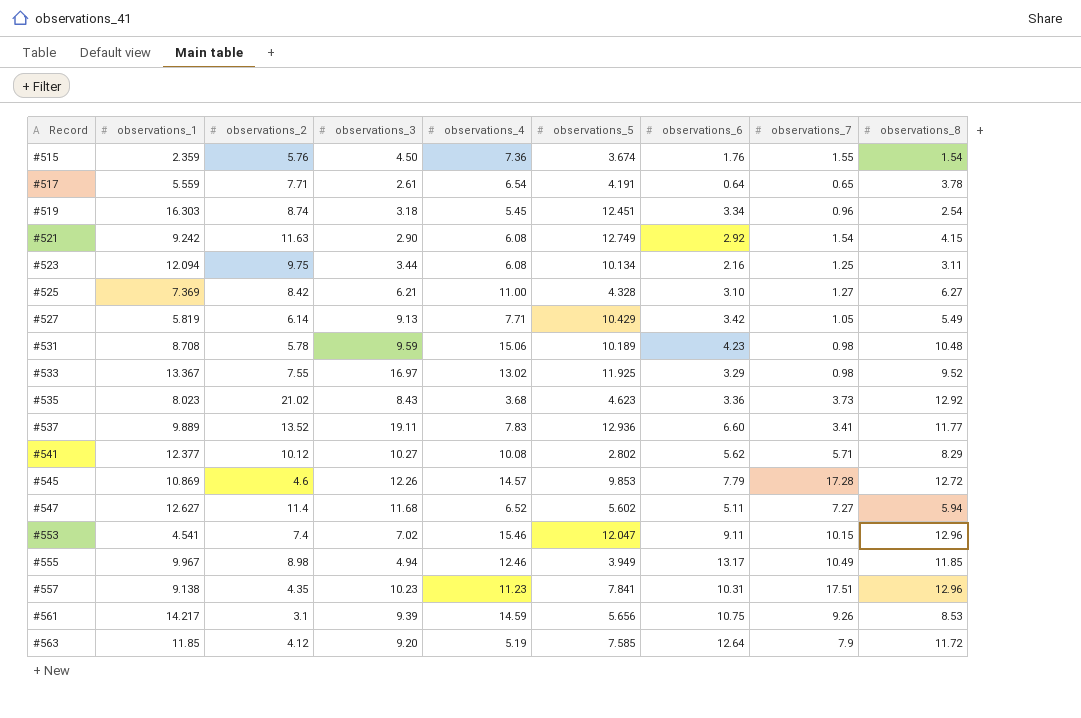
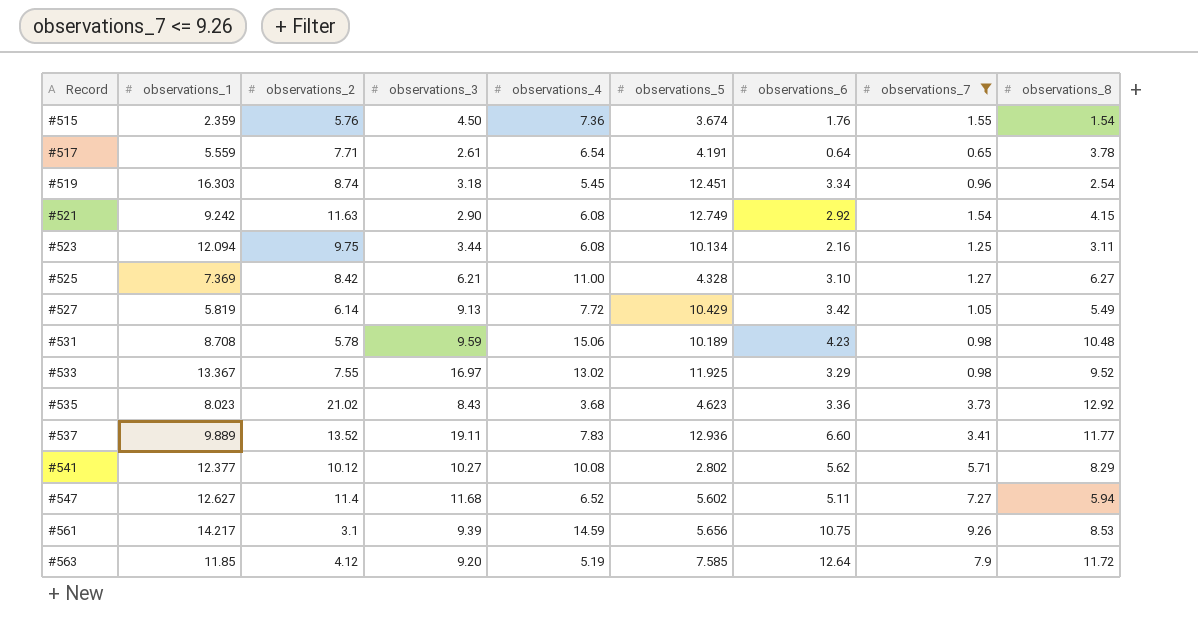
filter: none -> observations_7 <= 9.26
#527 | observations_4: 7.71 -> 7.72

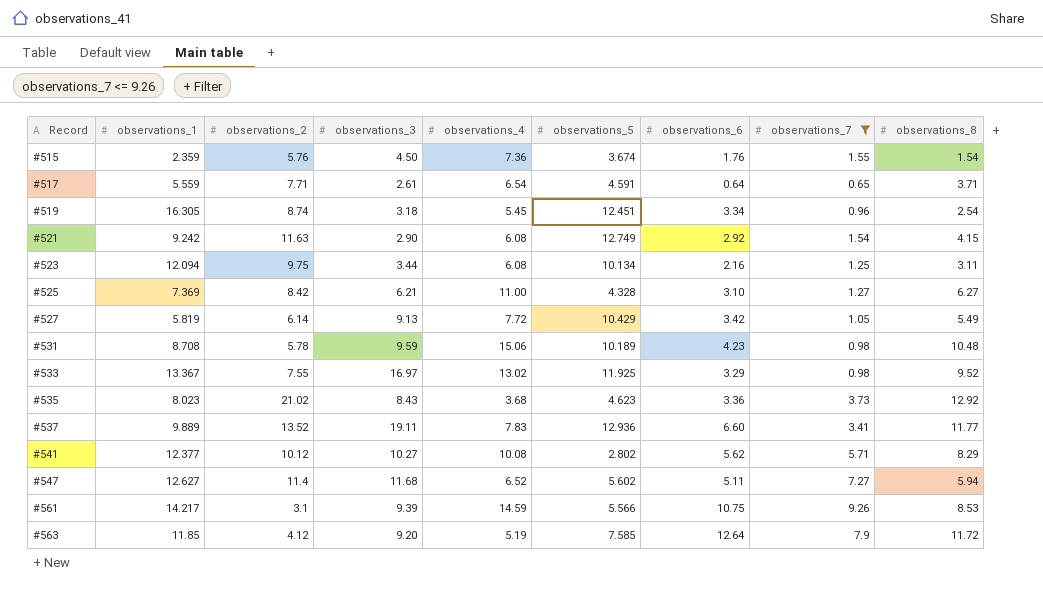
#517 | observations_5: 4.191 -> 4.591
#517 | observations_8: 3.78 -> 3.71
#519 | observations_1: 16.303 -> 16.305
#561 | observations_5: 5.656 -> 5.566

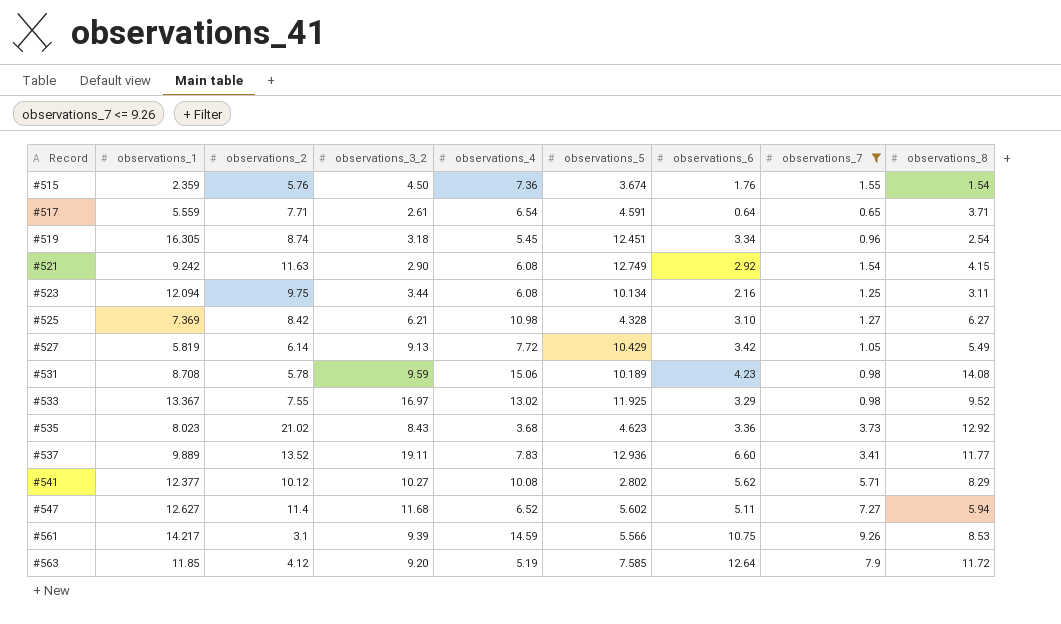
column name: observations_3 -> observations_3_2
#525 | observations_4: 11.00 -> 10.98
#531 | observations_8: 10.48 -> 14.08

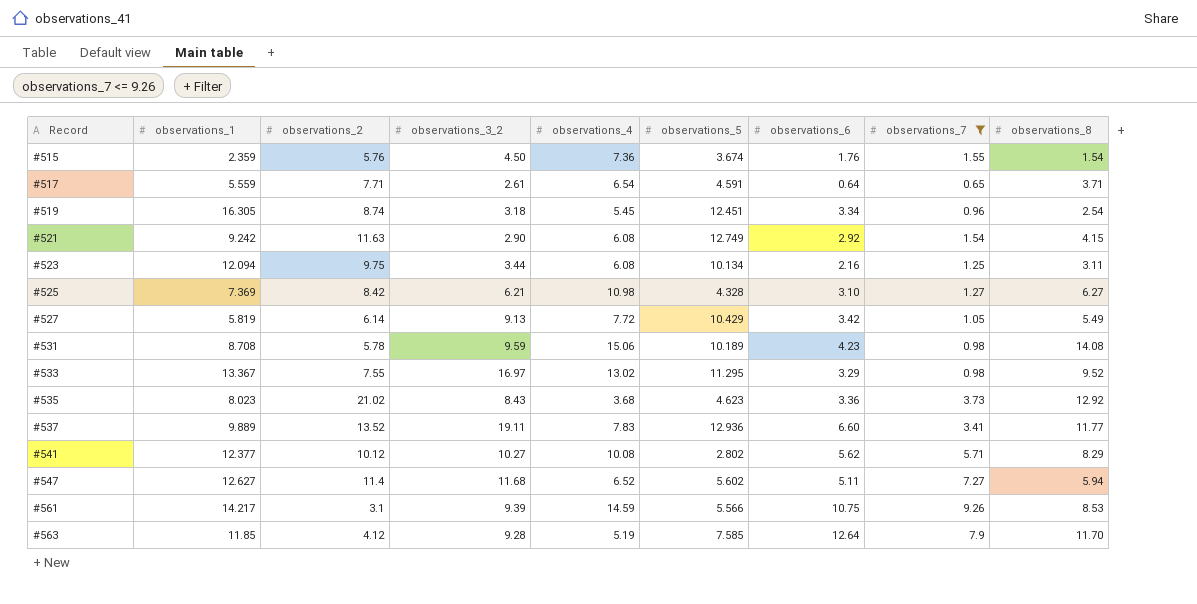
#533 | observations_5: 11.925 -> 11.295
#563 | observations_3_2: 9.20 -> 9.28
#563 | observations_8: 11.72 -> 11.70

